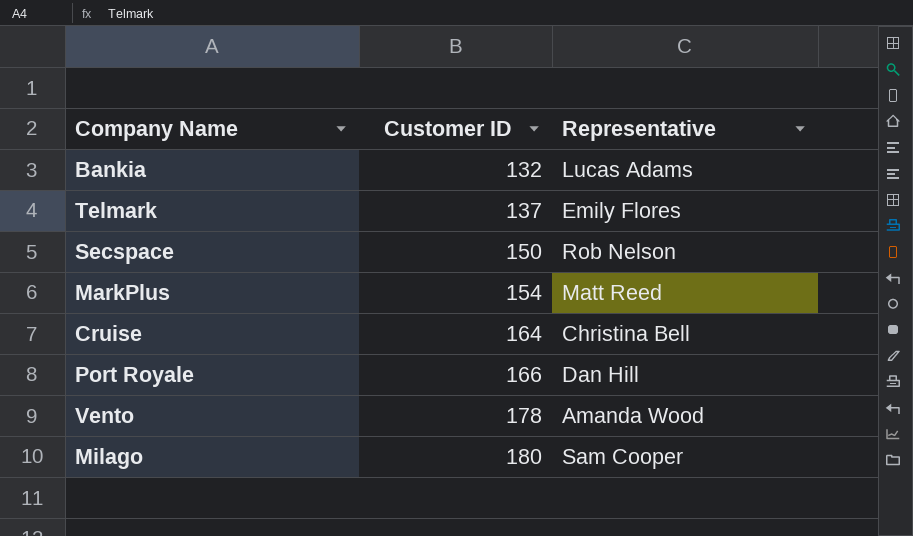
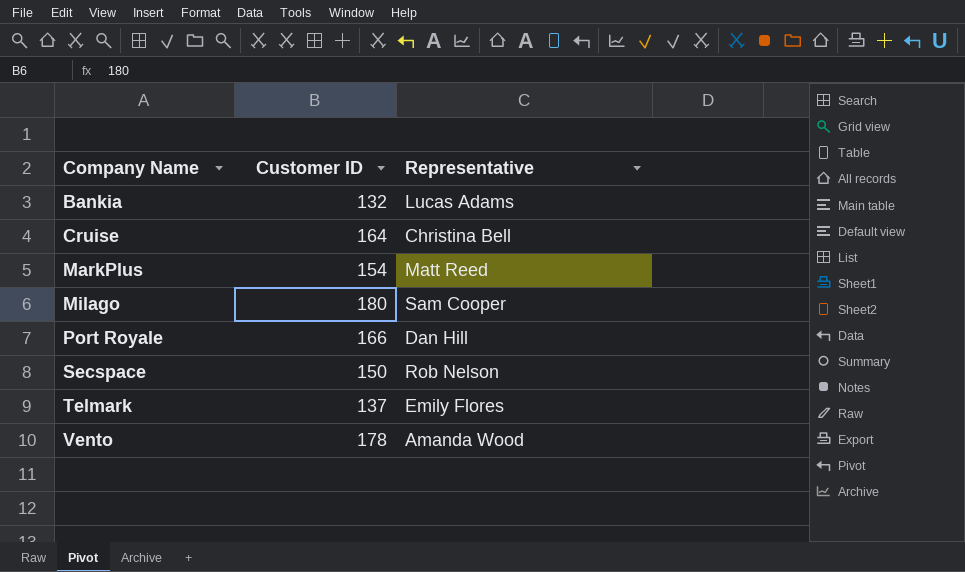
row order: Customer ID ascending -> Company Name ascending

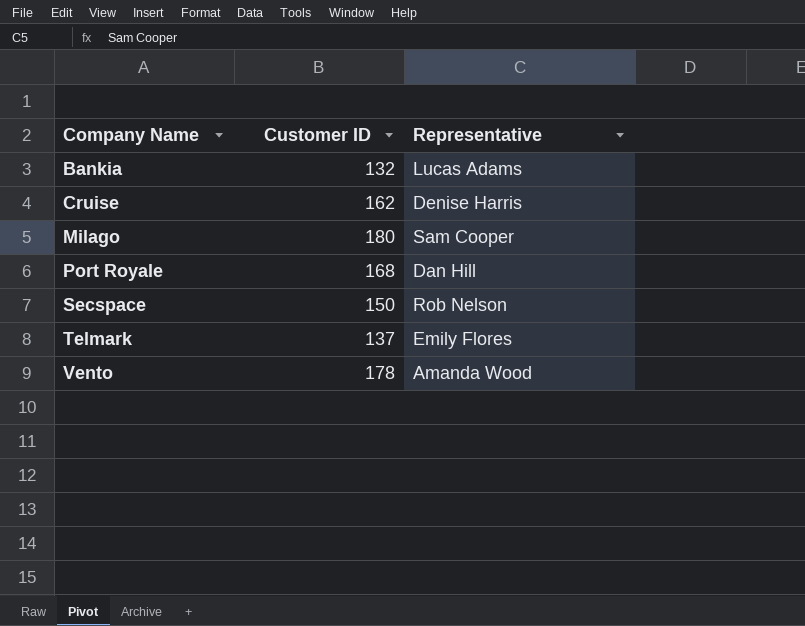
row MarkPlus: 154 | Matt Reed -> none
Cruise | Customer ID: 164 -> 162
Cruise | Representative: Christina Bell -> Denise Harris
Port Royale | Customer ID: 166 -> 168

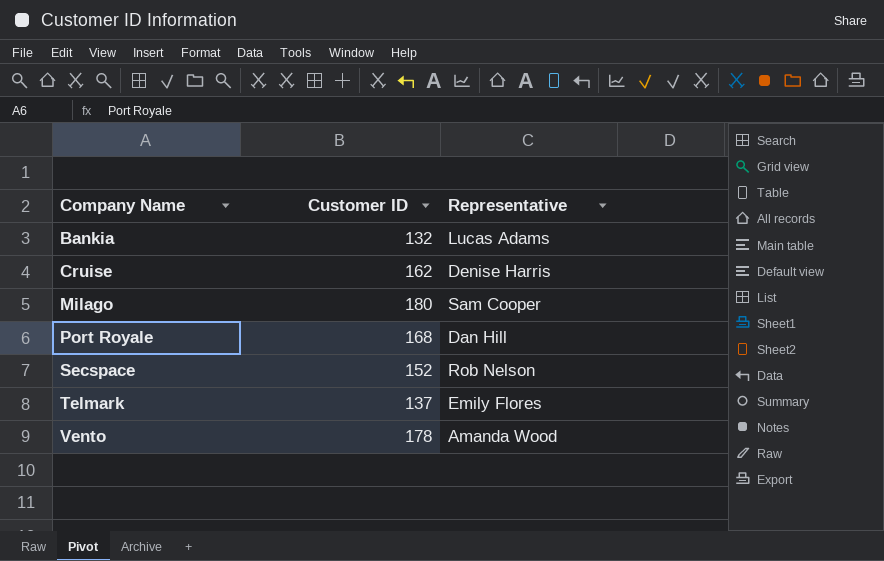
Secspace | Customer ID: 150 -> 152

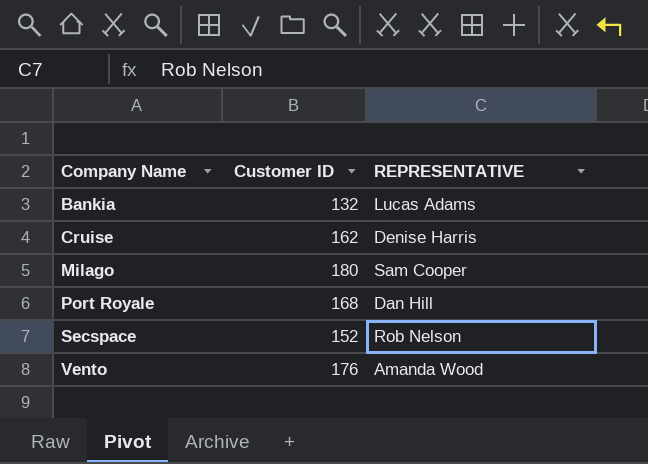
column name: Representative -> REPRESENTATIVE
row Telmark: 137 | Emily Flores -> none
Vento | Customer ID: 178 -> 176

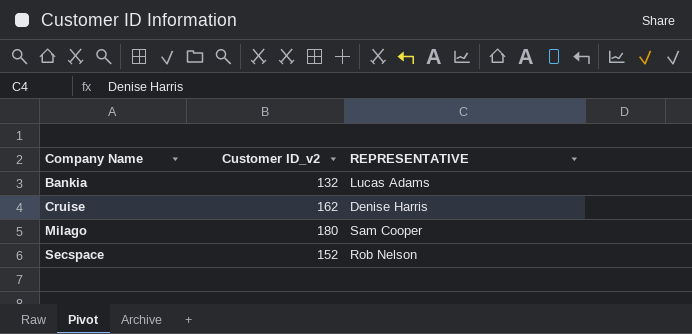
column name: Customer ID -> Customer ID_v2
row Port Royale: 168 | Dan Hill -> none
row Vento: 176 | Amanda Wood -> none

